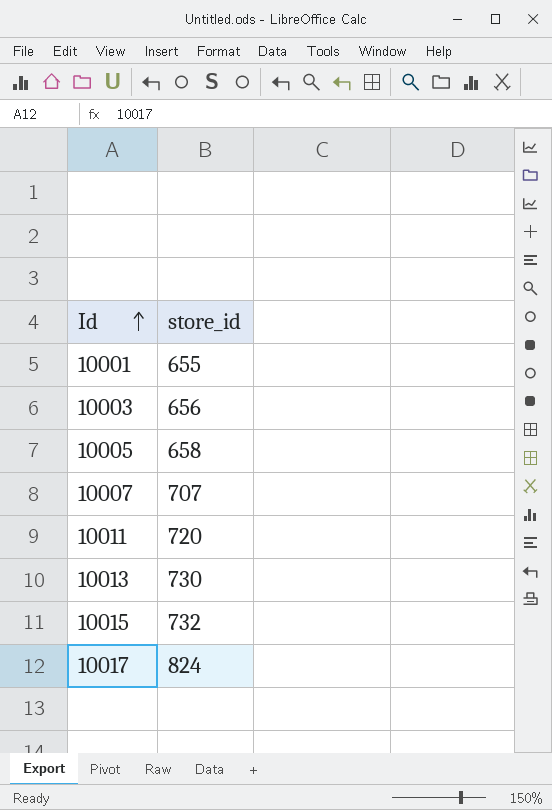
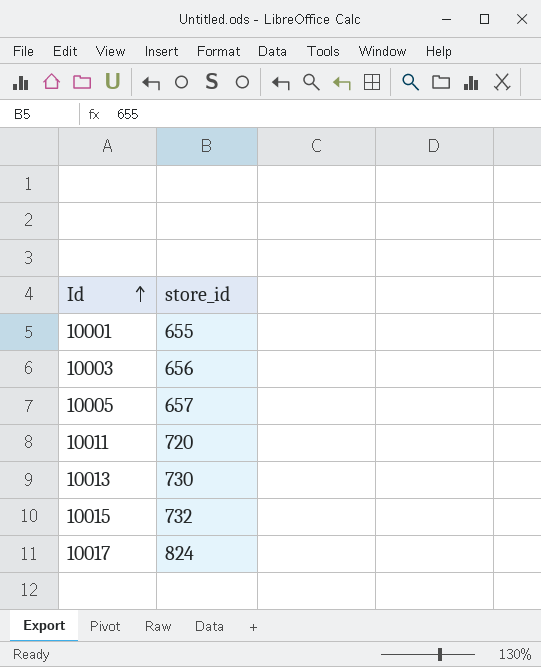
row 10007: 707 -> none
10005 | store_id: 658 -> 657

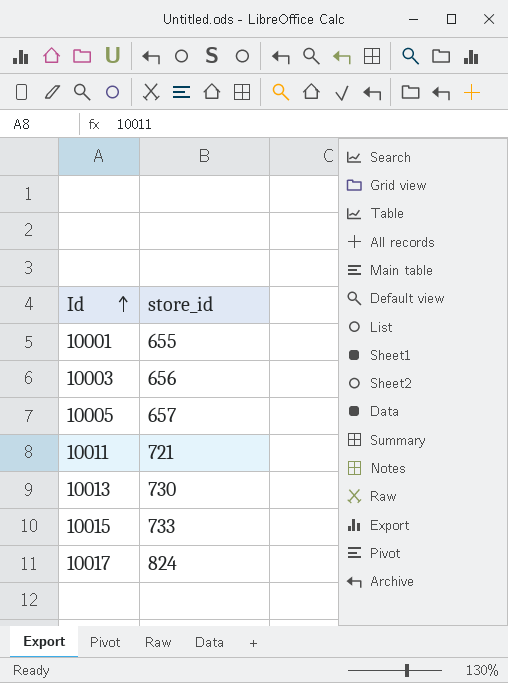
10011 | store_id: 720 -> 721
10015 | store_id: 732 -> 733

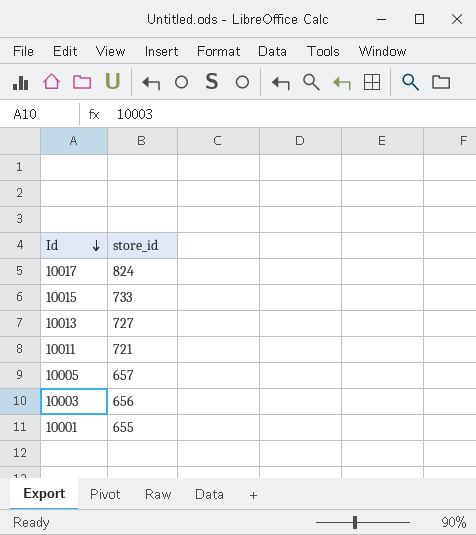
row order: Id ascending -> Id descending
10013 | store_id: 730 -> 727

